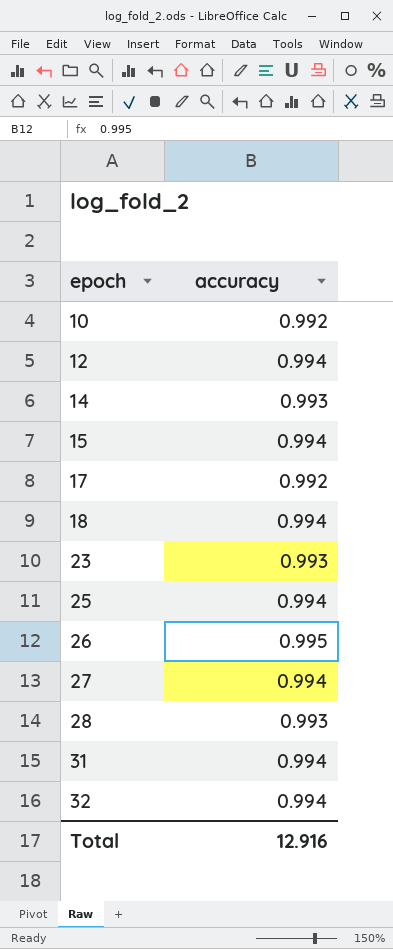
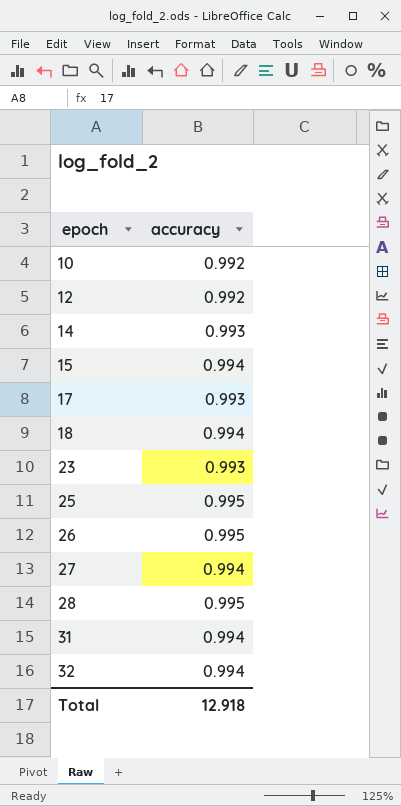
12 | accuracy: 0.994 -> 0.992
17 | accuracy: 0.992 -> 0.993
25 | accuracy: 0.994 -> 0.995
28 | accuracy: 0.993 -> 0.995
Total | accuracy: 12.916 -> 12.918

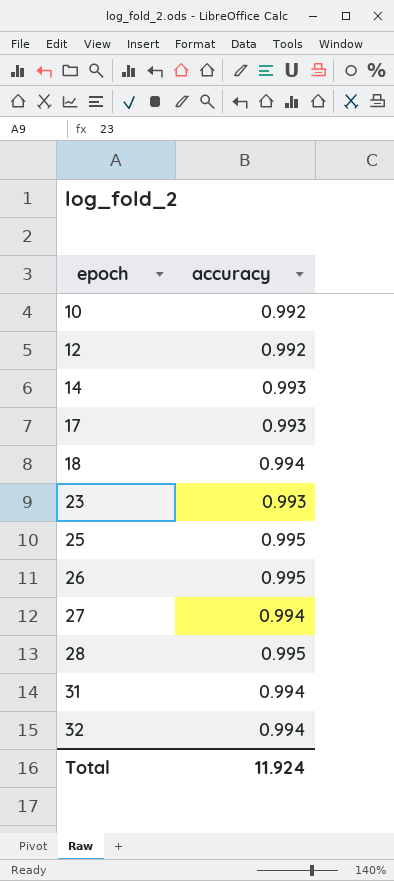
row 15: 0.994 -> none
Total | accuracy: 12.918 -> 11.924

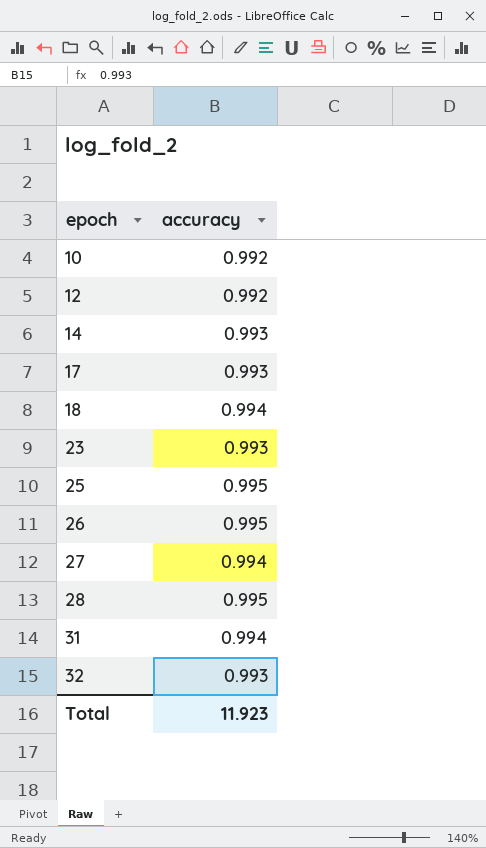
32 | accuracy: 0.994 -> 0.993
Total | accuracy: 11.924 -> 11.923

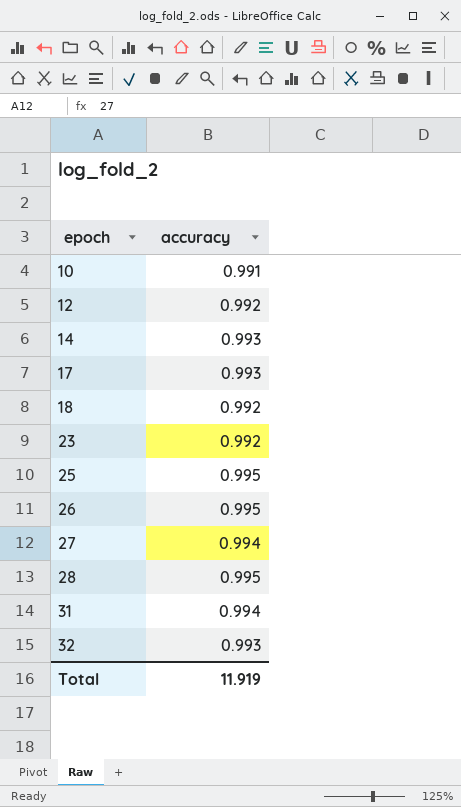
10 | accuracy: 0.992 -> 0.991
18 | accuracy: 0.994 -> 0.992
23 | accuracy: 0.993 -> 0.992
Total | accuracy: 11.923 -> 11.919

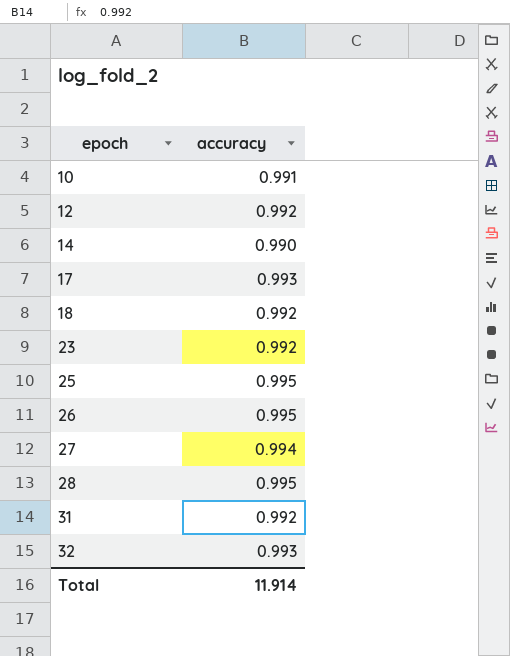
14 | accuracy: 0.993 -> 0.990
31 | accuracy: 0.994 -> 0.992
Total | accuracy: 11.919 -> 11.914

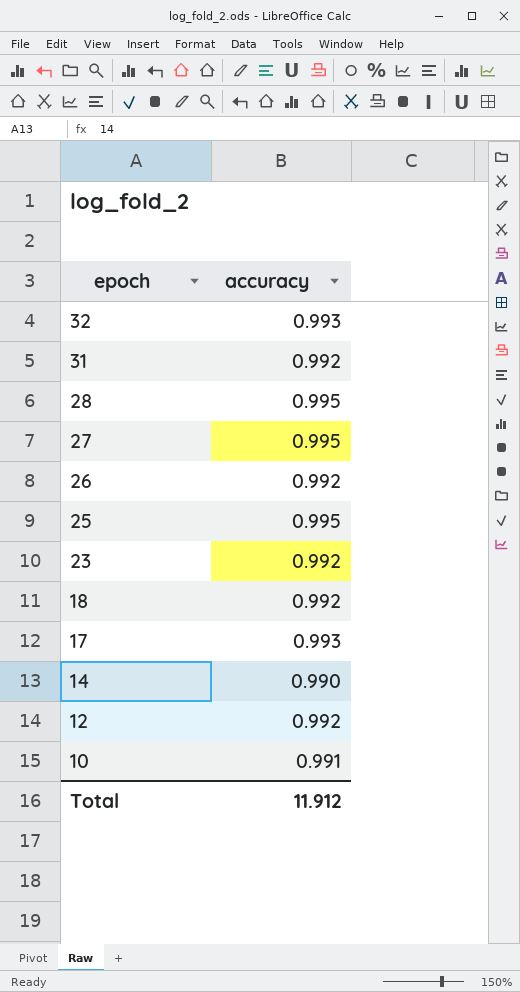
row order: epoch ascending -> epoch descending
27 | accuracy: 0.994 -> 0.995
26 | accuracy: 0.995 -> 0.992
Total | accuracy: 11.914 -> 11.912

